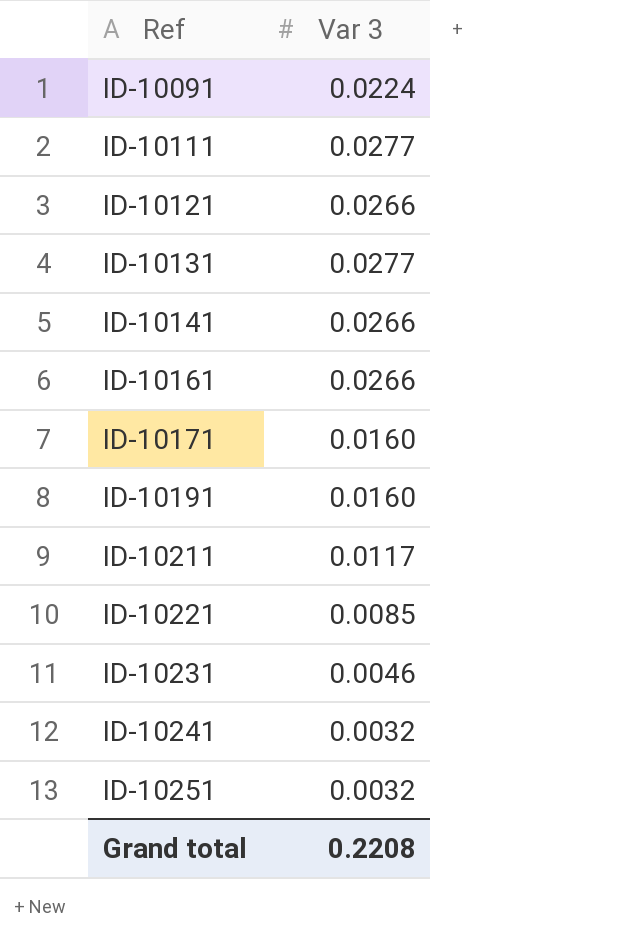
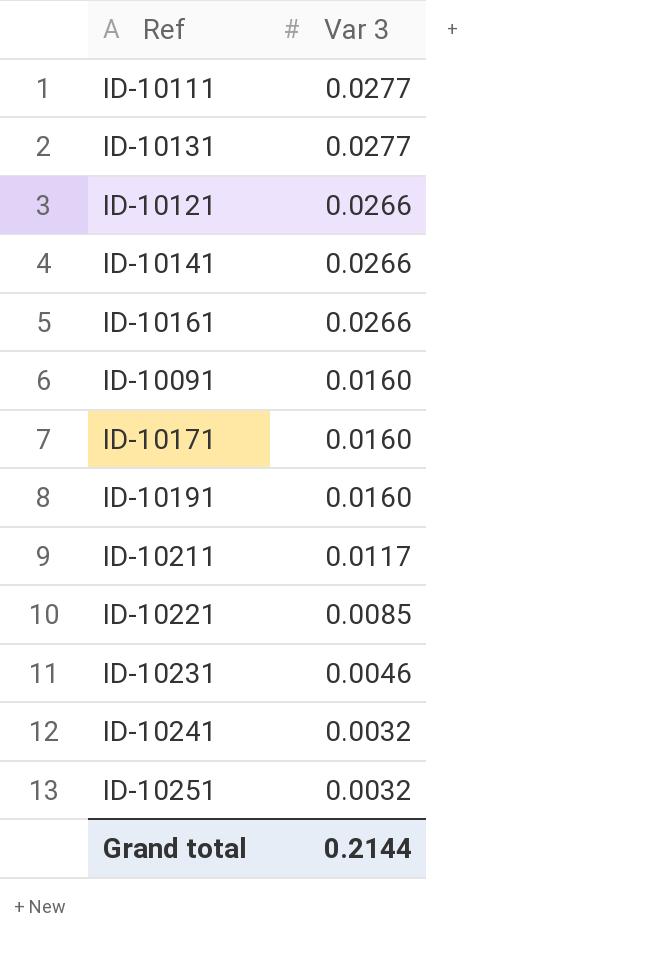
row order: Ref ascending -> Var 3 descending
ID-10091 | Var 3: 0.0224 -> 0.0160
Grand total | Var 3: 0.2208 -> 0.2144

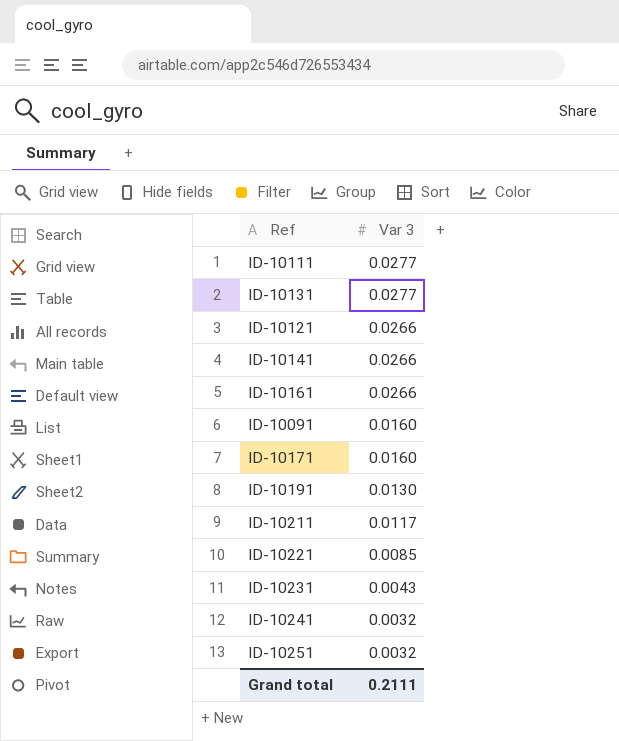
ID-10191 | Var 3: 0.0160 -> 0.0130
ID-10231 | Var 3: 0.0046 -> 0.0043
Grand total | Var 3: 0.2144 -> 0.2111

